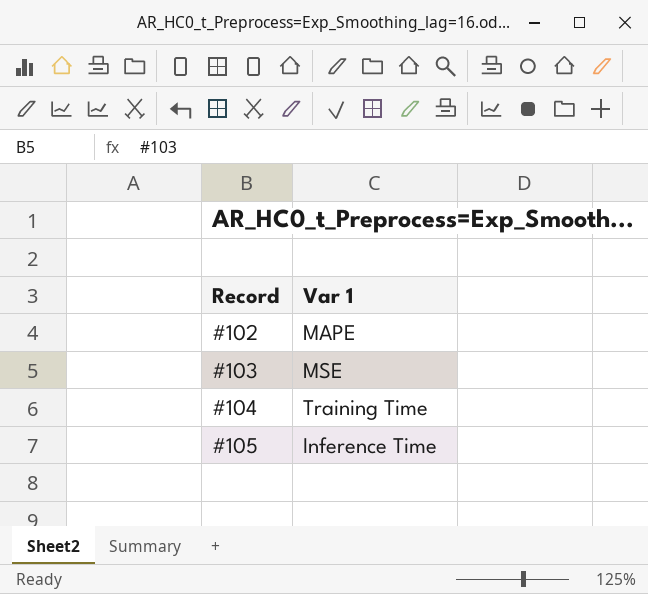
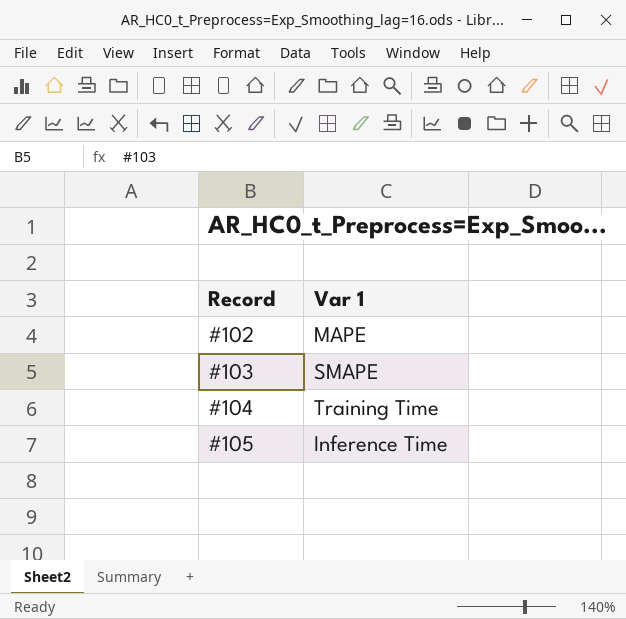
#103 | Var 1: MSE -> SMAPE

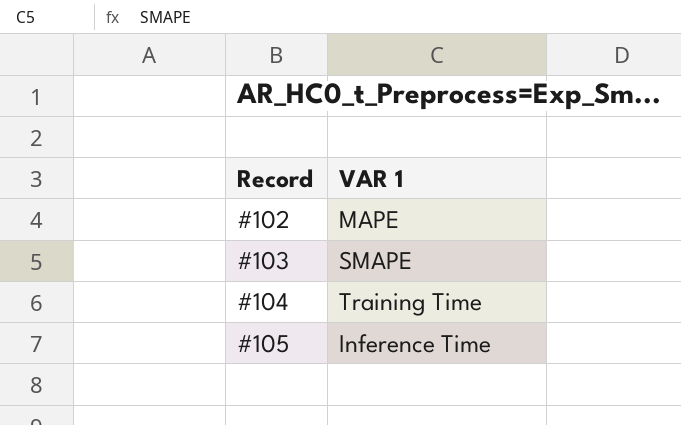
column name: Var 1 -> VAR 1

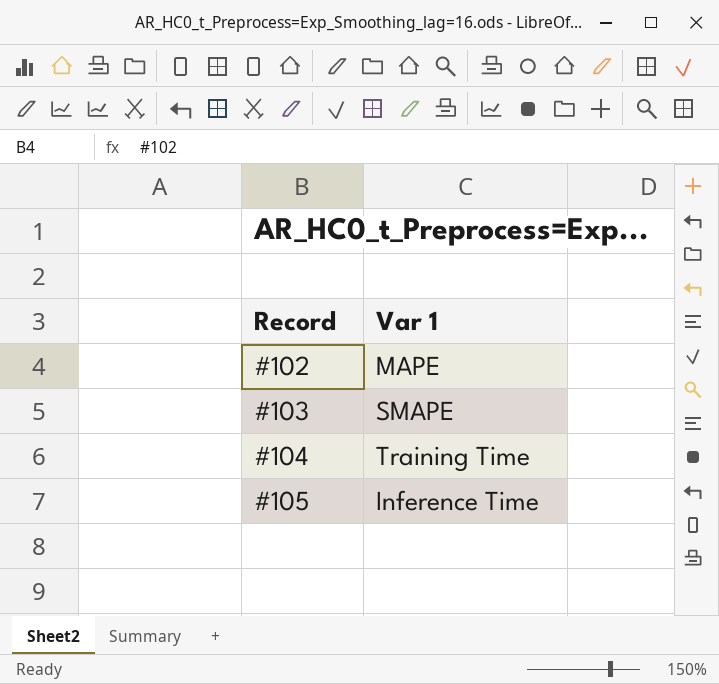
column name: VAR 1 -> Var 1

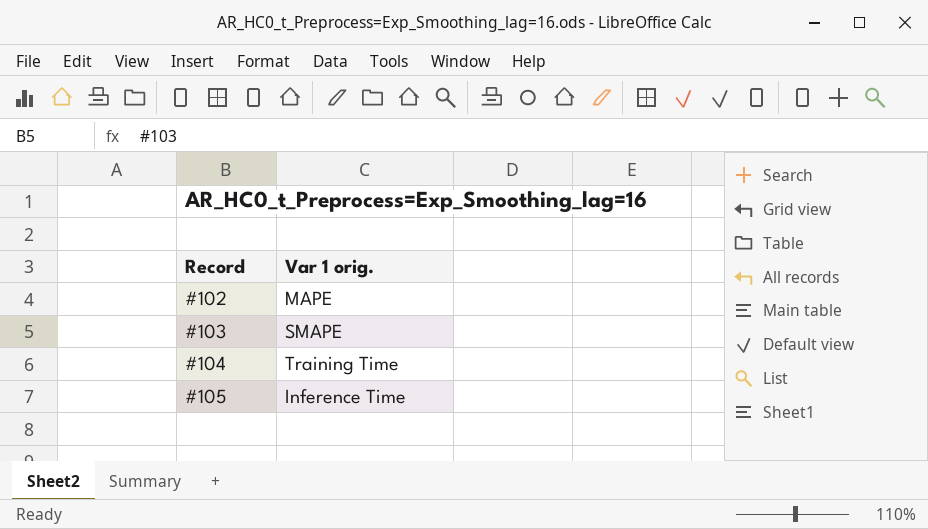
column name: Var 1 -> Var 1 orig.

